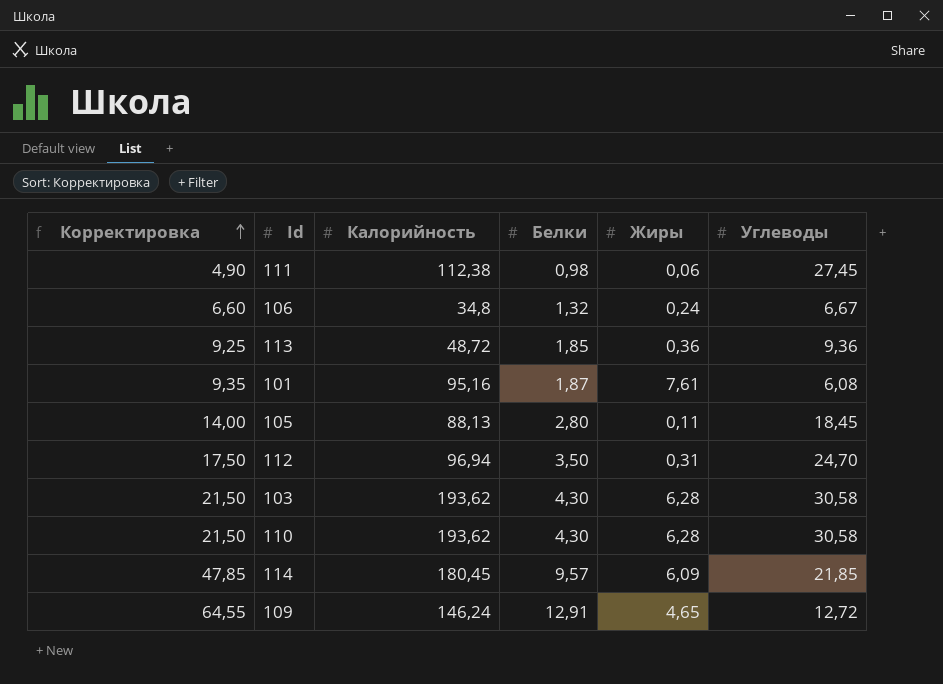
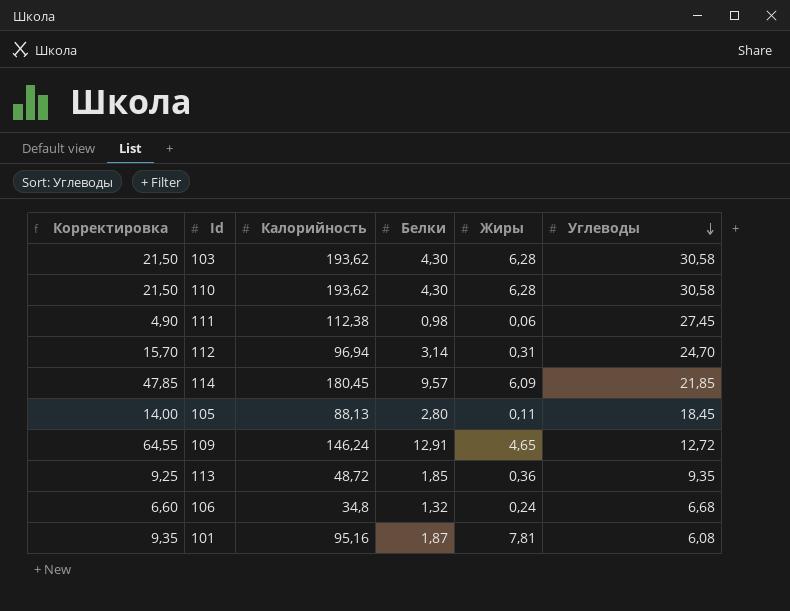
row order: Корректировка ascending -> Углеводы descending
112 | Корректировка: 17,50 -> 15,70
112 | Белки: 3,50 -> 3,14
113 | Углеводы: 9,36 -> 9,35
106 | Углеводы: 6,67 -> 6,68
101 | Жиры: 7,61 -> 7,81

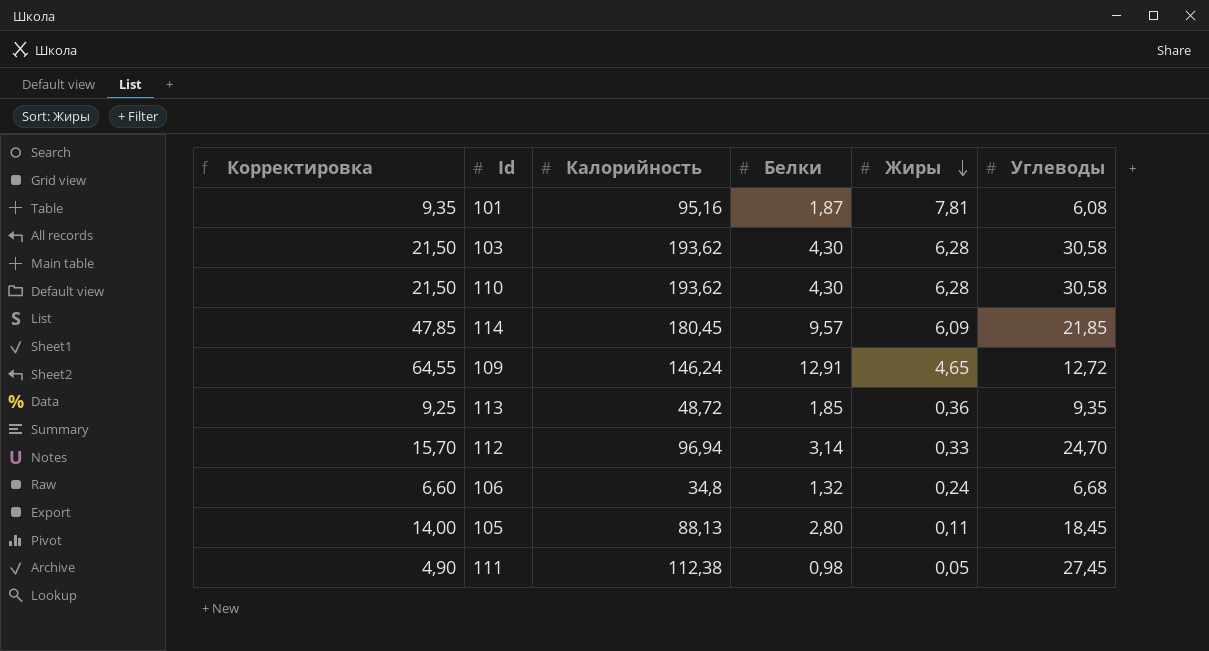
row order: Углеводы descending -> Жиры descending
112 | Жиры: 0,31 -> 0,33
111 | Жиры: 0,06 -> 0,05

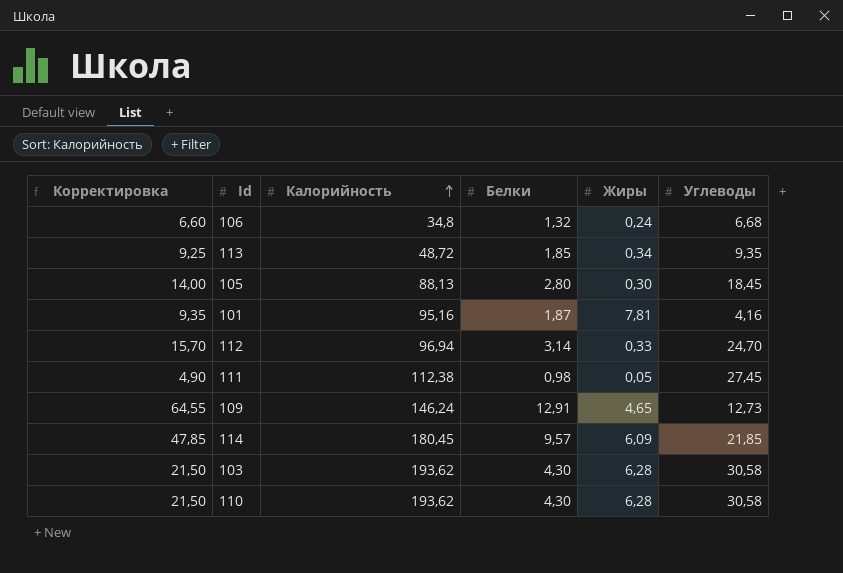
row order: Жиры descending -> Калорийность ascending
113 | Жиры: 0,36 -> 0,34
105 | Жиры: 0,11 -> 0,30
101 | Углеводы: 6,08 -> 4,16
109 | Углеводы: 12,72 -> 12,73

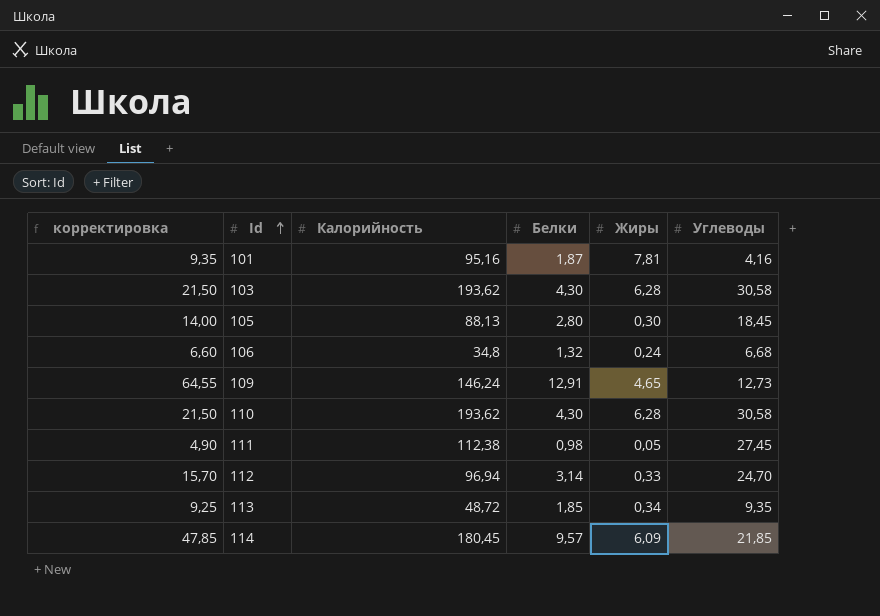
row order: Калорийность ascending -> Id ascending
column name: Корректировка -> корректировка

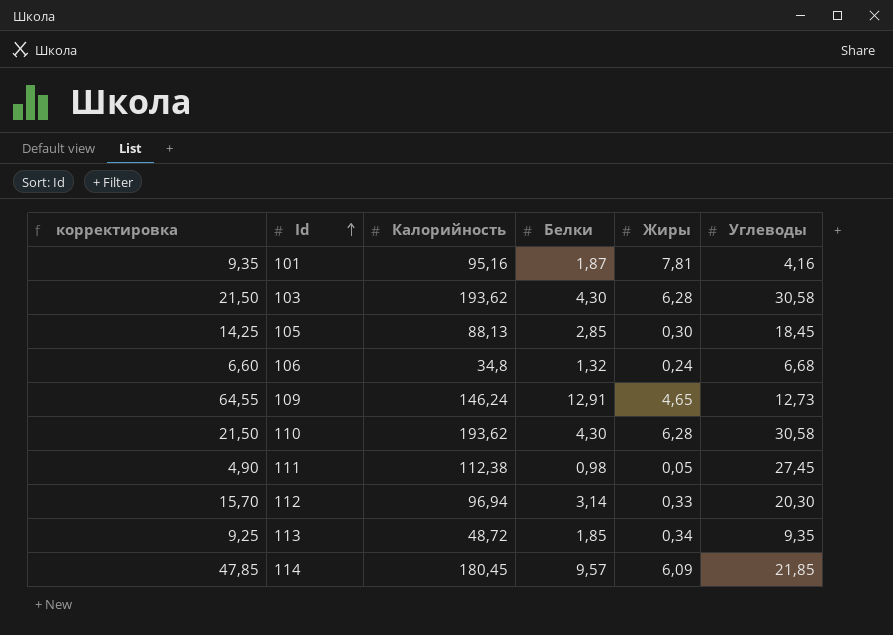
105 | корректировка: 14,00 -> 14,25
105 | Белки: 2,80 -> 2,85
112 | Углеводы: 24,70 -> 20,30

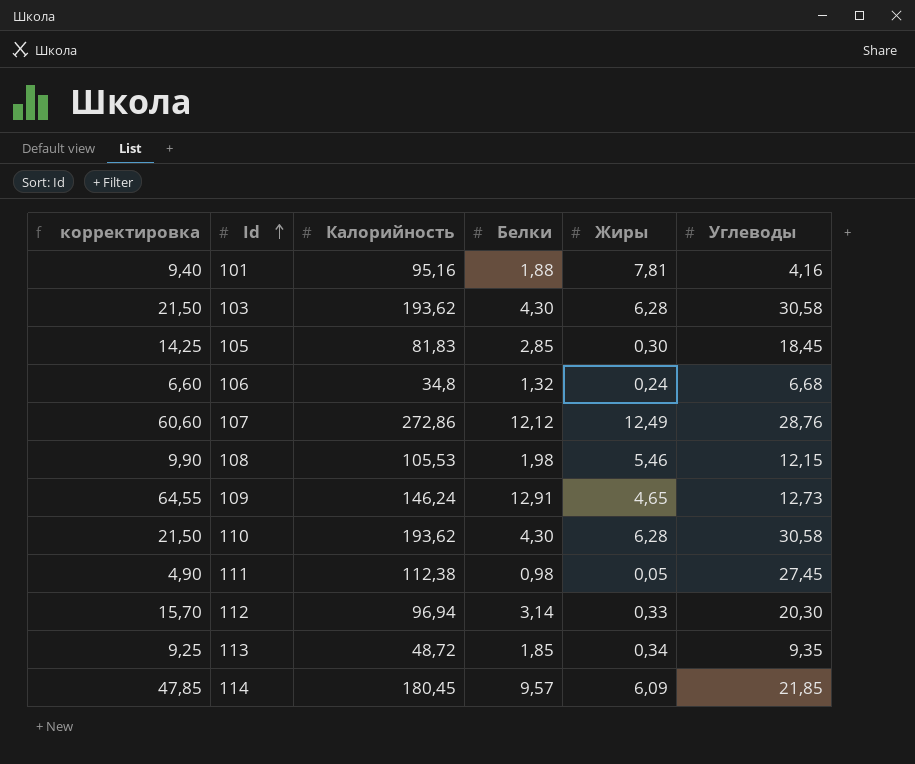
101 | корректировка: 9,35 -> 9,40
101 | Белки: 1,87 -> 1,88
105 | Калорийность: 88,13 -> 81,83
row 107: none -> 60,60 | 272,86 | 12,12 | 12,49 | 28,76
row 108: none -> 9,90 | 105,53 | 1,98 | 5,46 | 12,15

